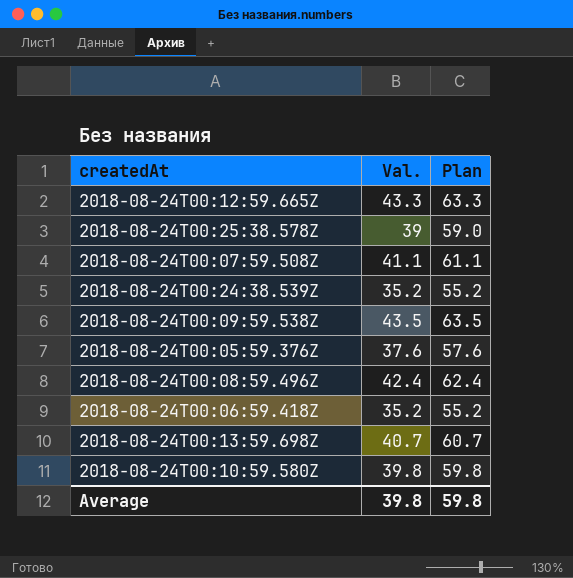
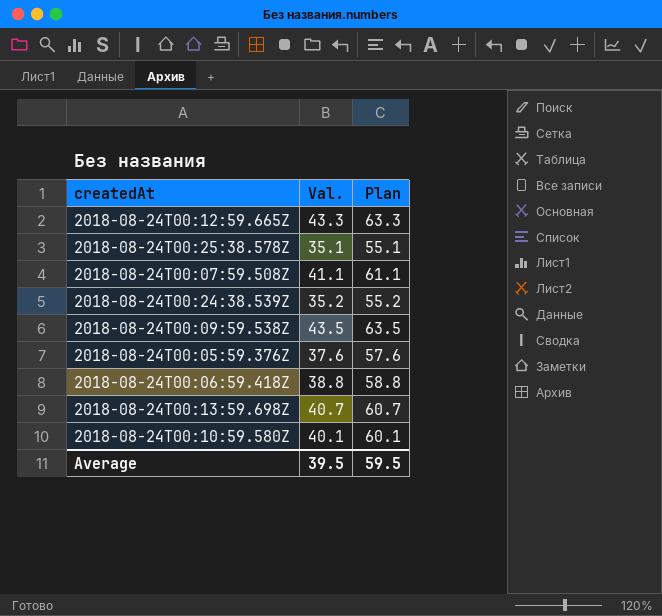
row 2018-08-24T00:08:59.496Z: 42.4 | 62.4 -> none
2018-08-24T00:25:38.578Z | Val.: 39 -> 35.1
2018-08-24T00:25:38.578Z | Plan: 59.0 -> 55.1
2018-08-24T00:06:59.418Z | Val.: 35.2 -> 38.8
2018-08-24T00:06:59.418Z | Plan: 55.2 -> 58.8
2018-08-24T00:10:59.580Z | Val.: 39.8 -> 40.1
2018-08-24T00:10:59.580Z | Plan: 59.8 -> 60.1
Average | Val.: 39.8 -> 39.5
Average | Plan: 59.8 -> 59.5

